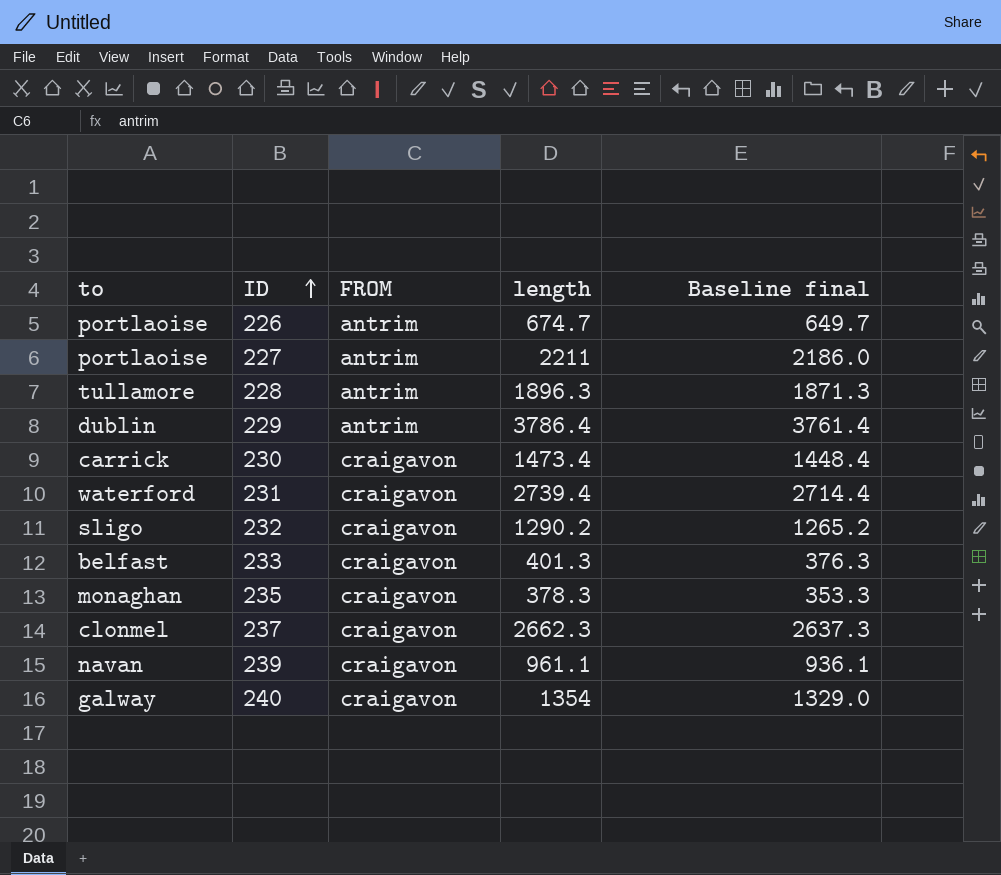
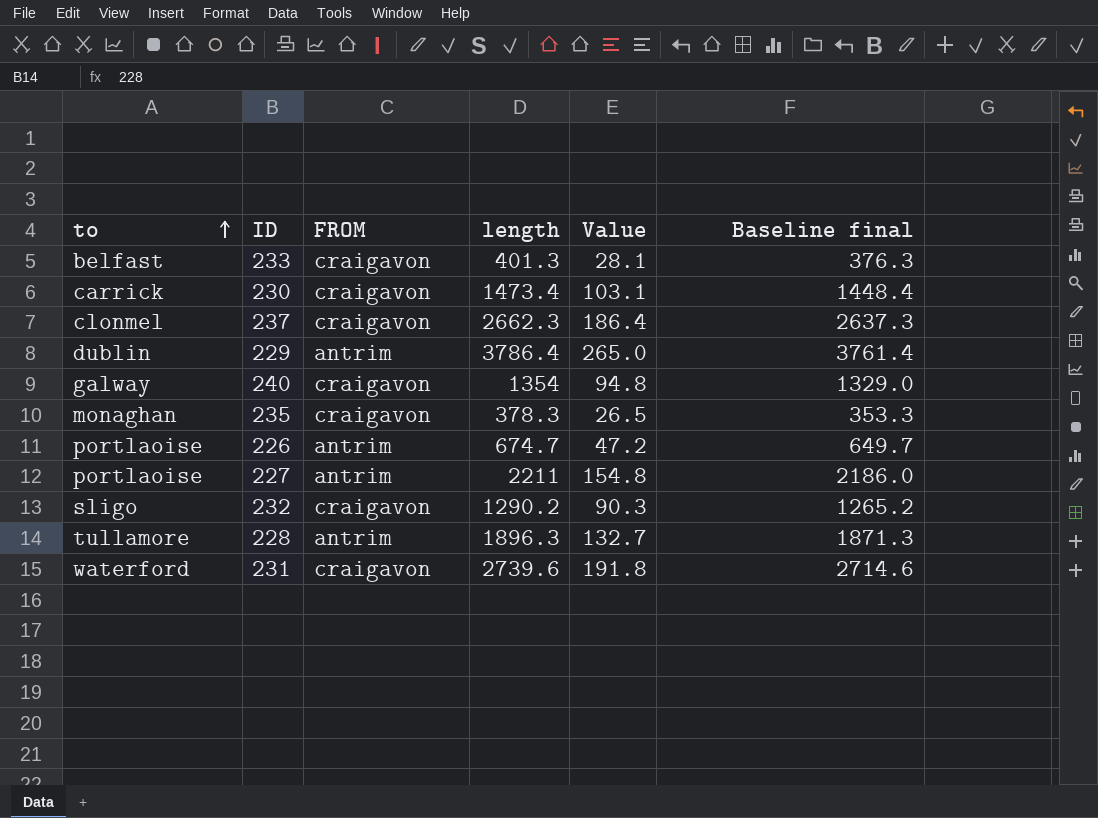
row order: ID ascending -> to ascending
column Value | formula: none -> [length] * 0.07
row 239: navan | craigavon | 961.1 | 936.1 -> none
231 | length: 2739.4 -> 2739.6
231 | Baseline final: 2714.4 -> 2714.6

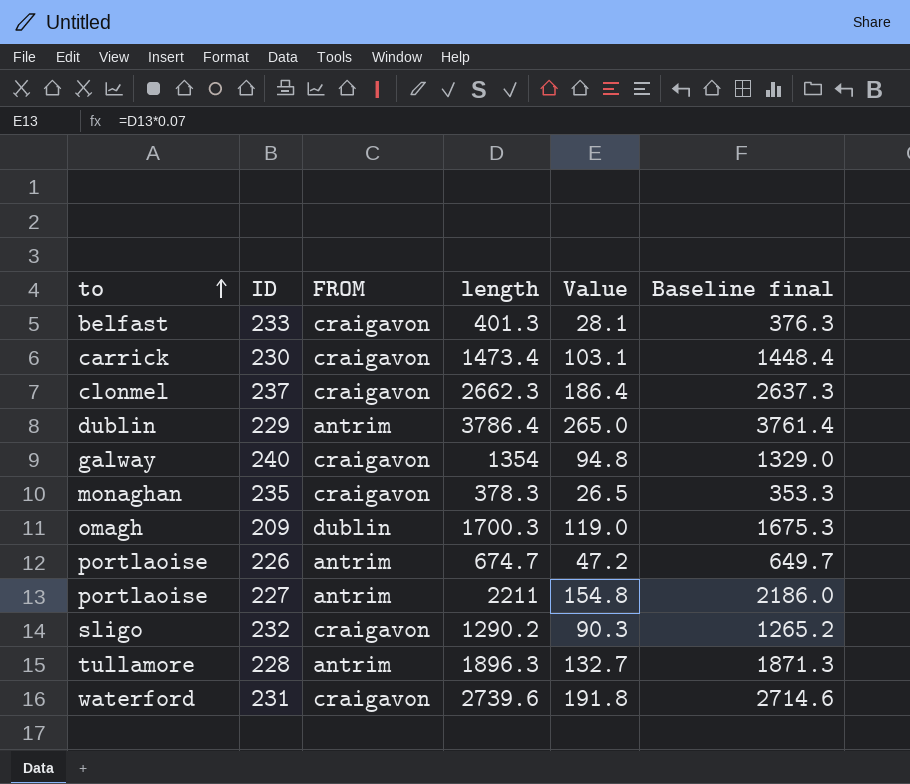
row 209: none -> omagh | dublin | 1700.3 | 119.0 | 1675.3

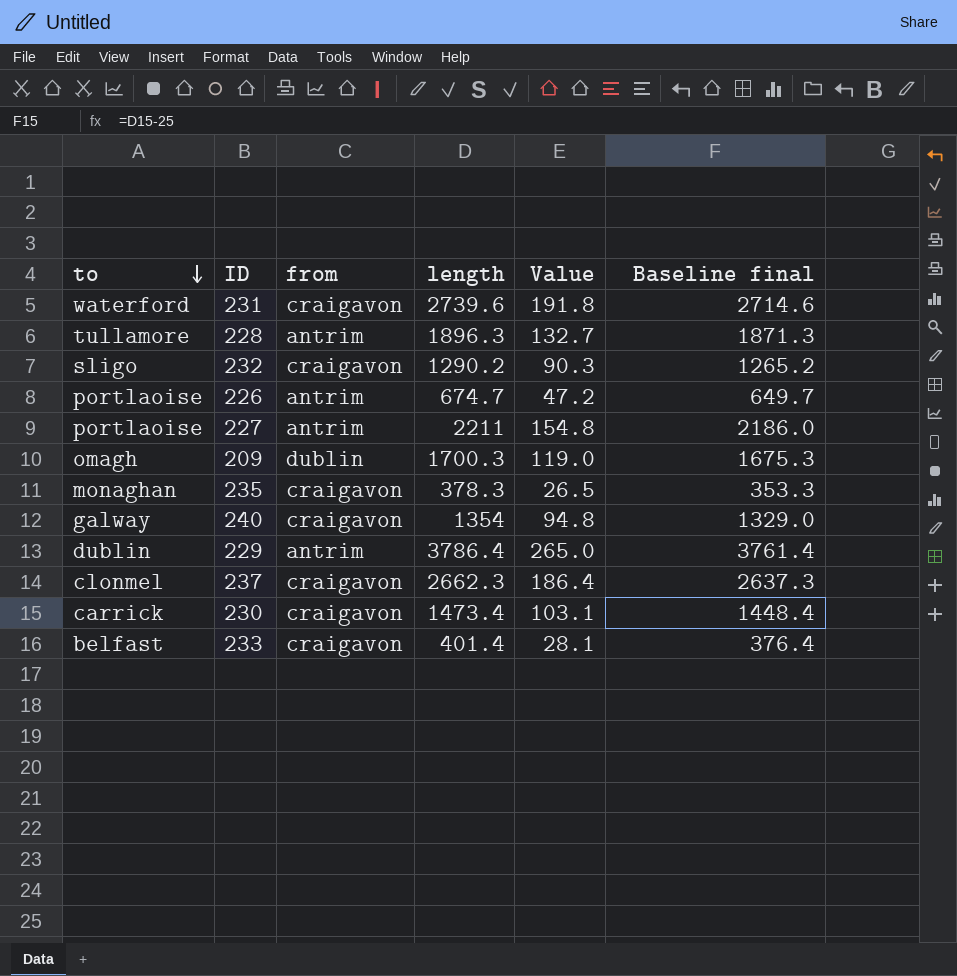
row order: to ascending -> to descending
column name: FROM -> from
233 | length: 401.3 -> 401.4
233 | Baseline final: 376.3 -> 376.4

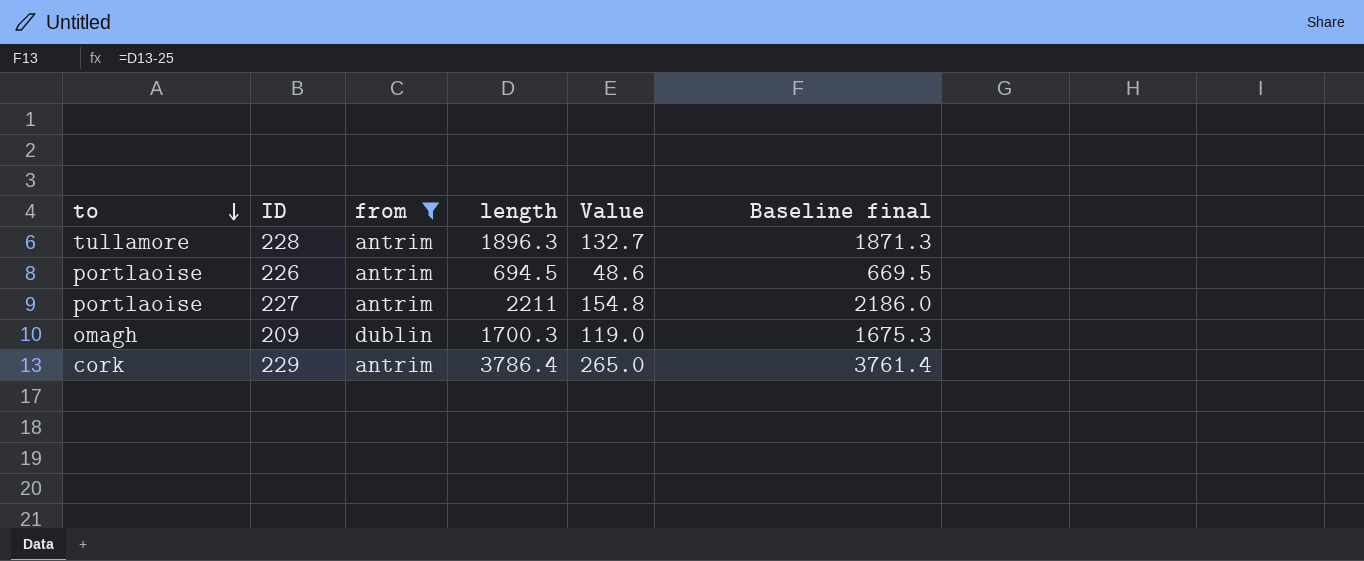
filter: none -> from != craigavon
226 | length: 674.7 -> 694.5
226 | Value: 47.2 -> 48.6
226 | Baseline final: 649.7 -> 669.5
229 | to: dublin -> cork

